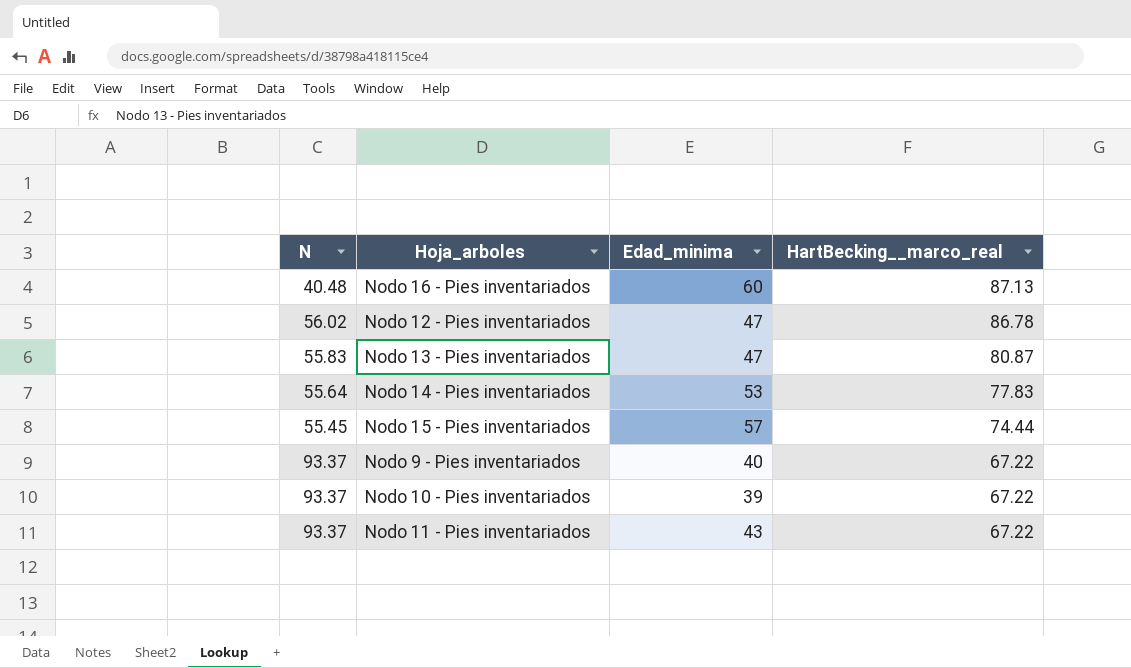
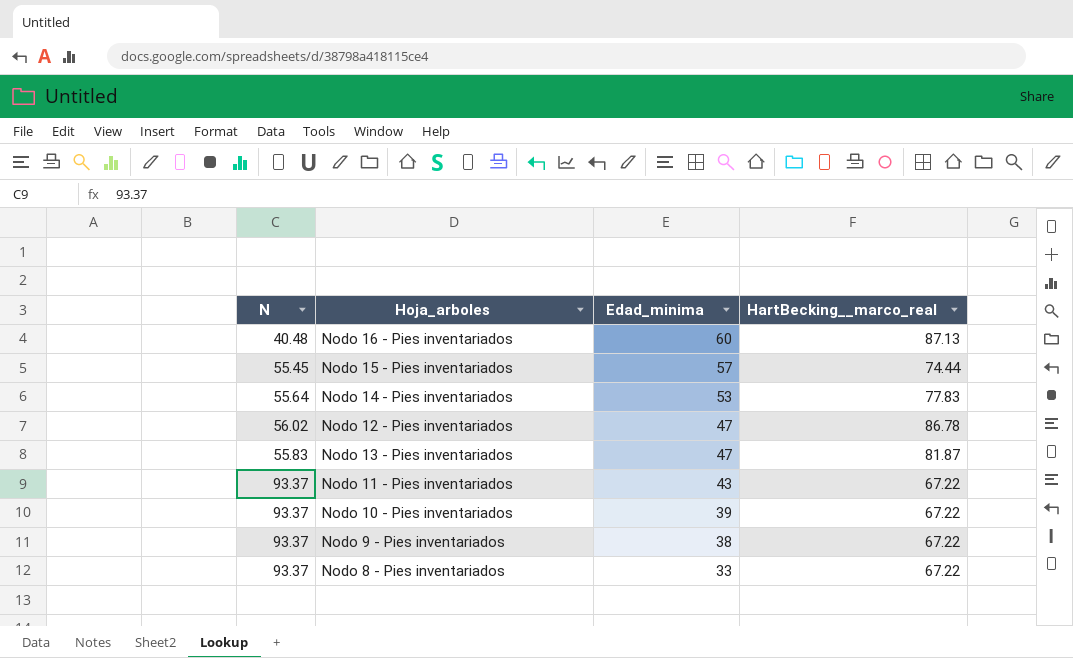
row order: HartBecking__marco_real descending -> Edad_minima descending
Nodo 13 - Pies inventariados | HartBecking__marco_real: 80.87 -> 81.87
Nodo 9 - Pies inventariados | Edad_minima: 40 -> 38
row Nodo 8 - Pies inventariados: none -> 93.37 | 33 | 67.22

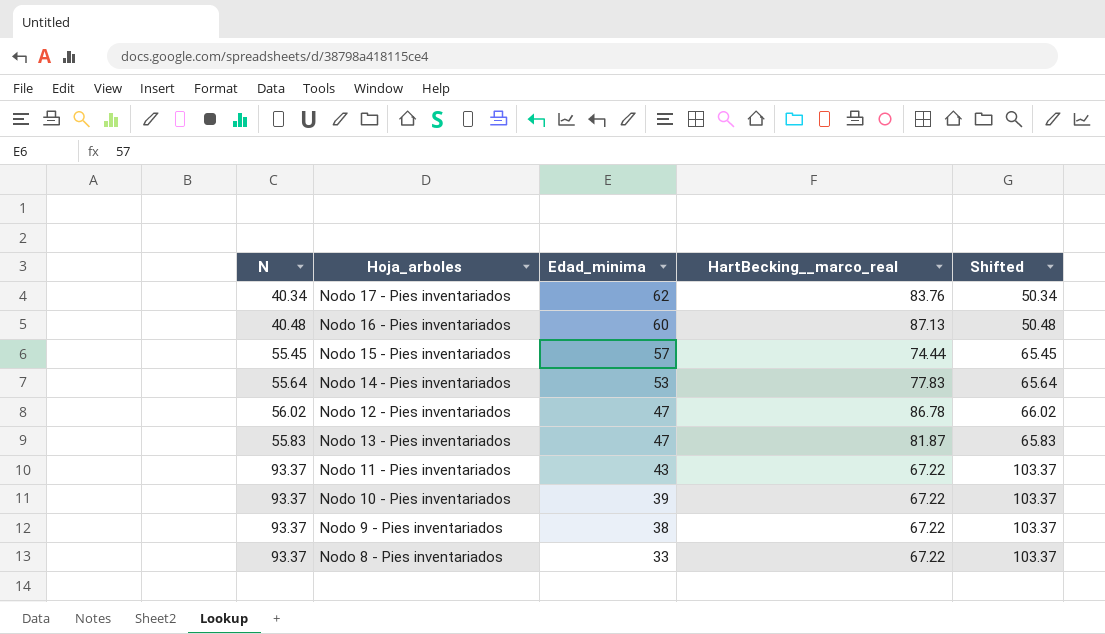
column Shifted | formula: none -> [N] + 10
row Nodo 17 - Pies inventariados: none -> 40.34 | 62 | 83.76 | 50.34

